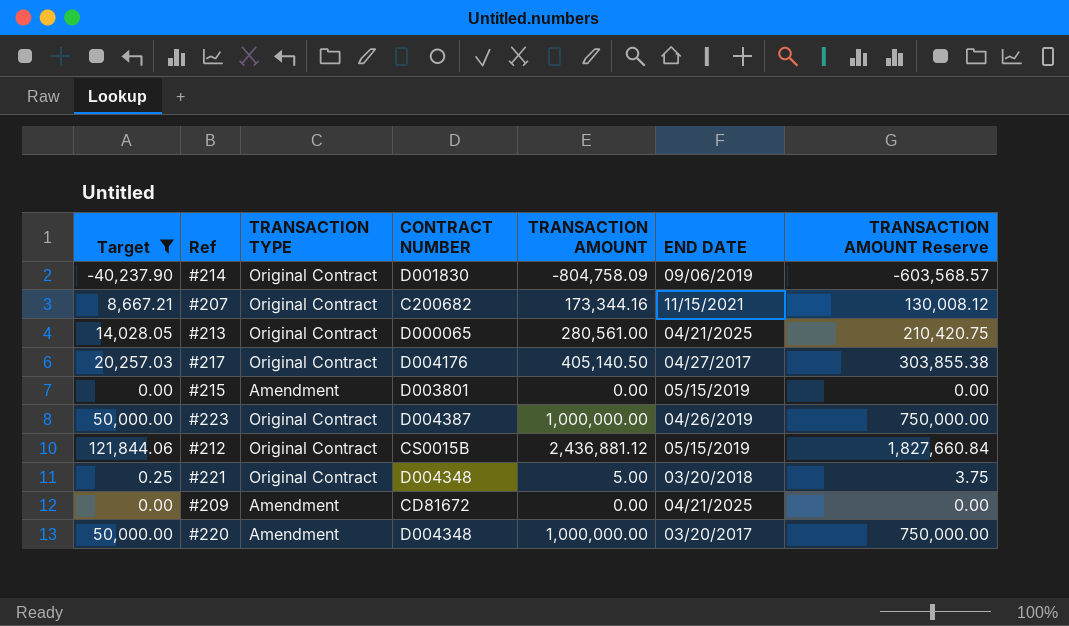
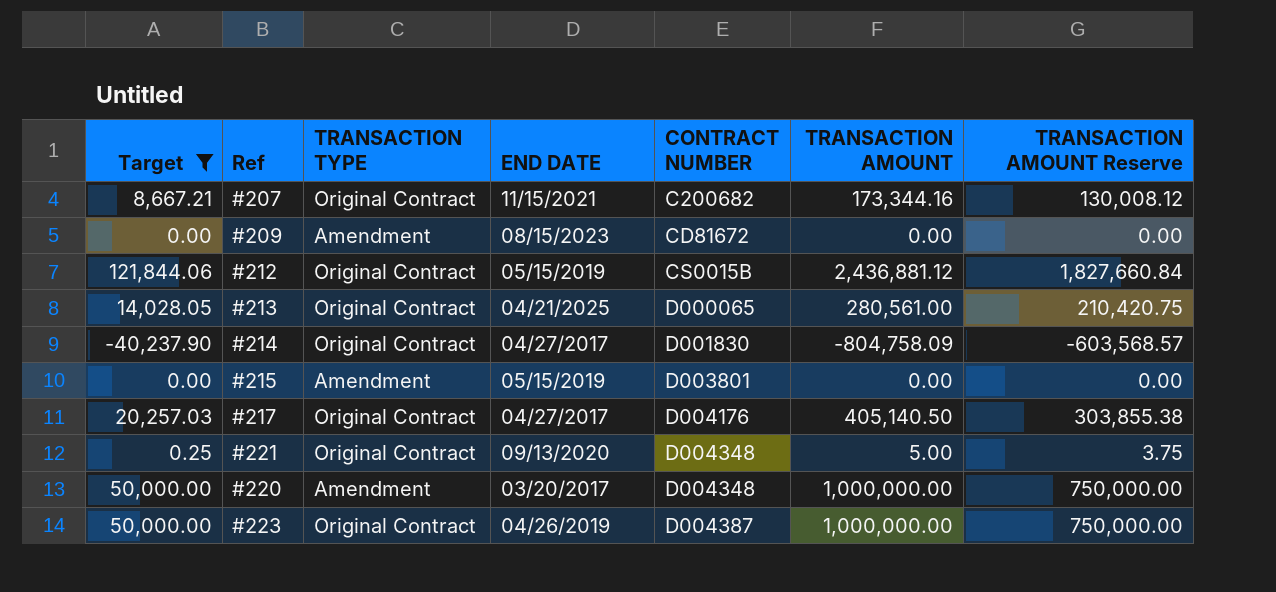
row order: none -> CONTRACT NUMBER ascending
column END DATE | position: 6 -> 4
#209 | END DATE: 04/21/2025 -> 08/15/2023
#214 | END DATE: 09/06/2019 -> 04/27/2017
#221 | END DATE: 03/20/2018 -> 09/13/2020

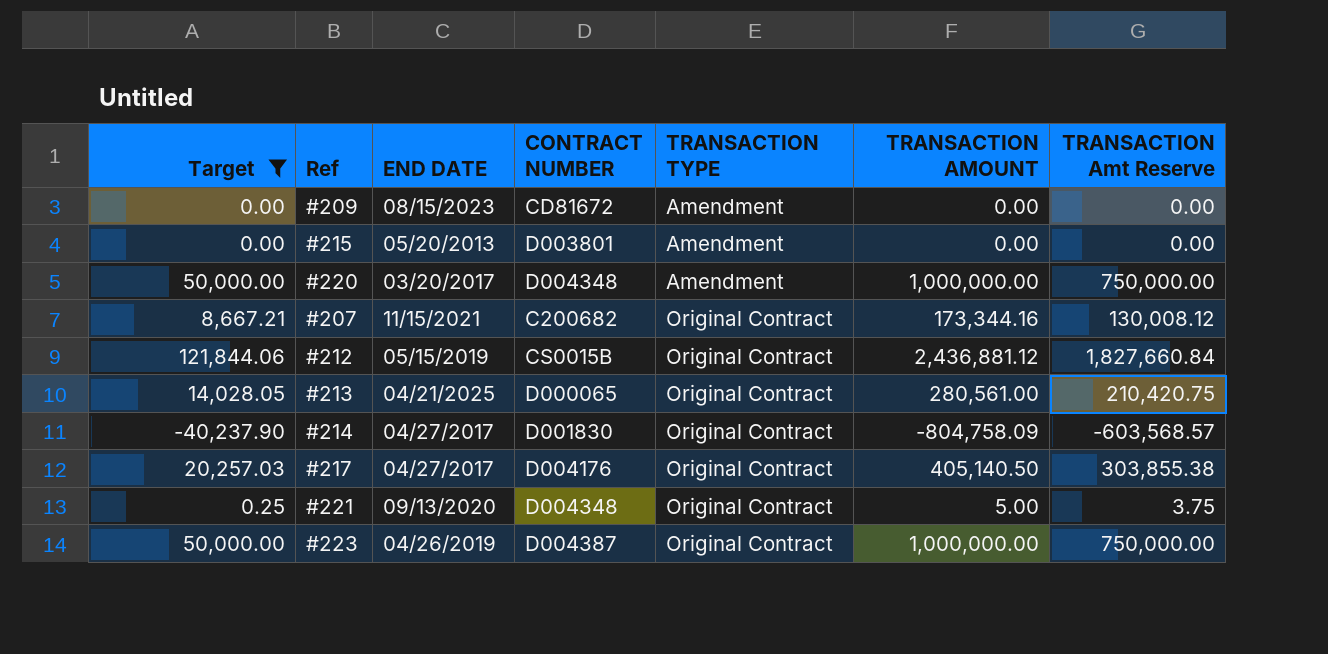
row order: CONTRACT NUMBER ascending -> TRANSACTION TYPE ascending
column TRANSACTION TYPE | position: 3 -> 5
column name: TRANSACTION AMOUNT Reserve -> TRANSACTION Amt Reserve
#215 | END DATE: 05/15/2019 -> 05/20/2013

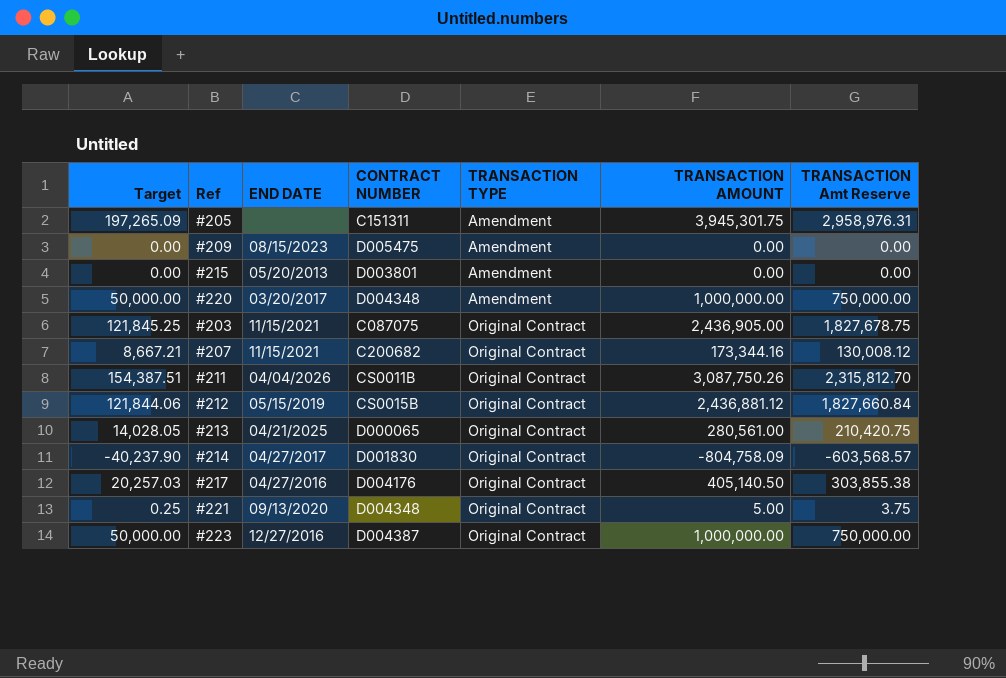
filter: Target <= 121,844.06 -> none
#209 | CONTRACT NUMBER: CD81672 -> D005475
#217 | END DATE: 04/27/2017 -> 04/27/2016
#223 | END DATE: 04/26/2019 -> 12/27/2016

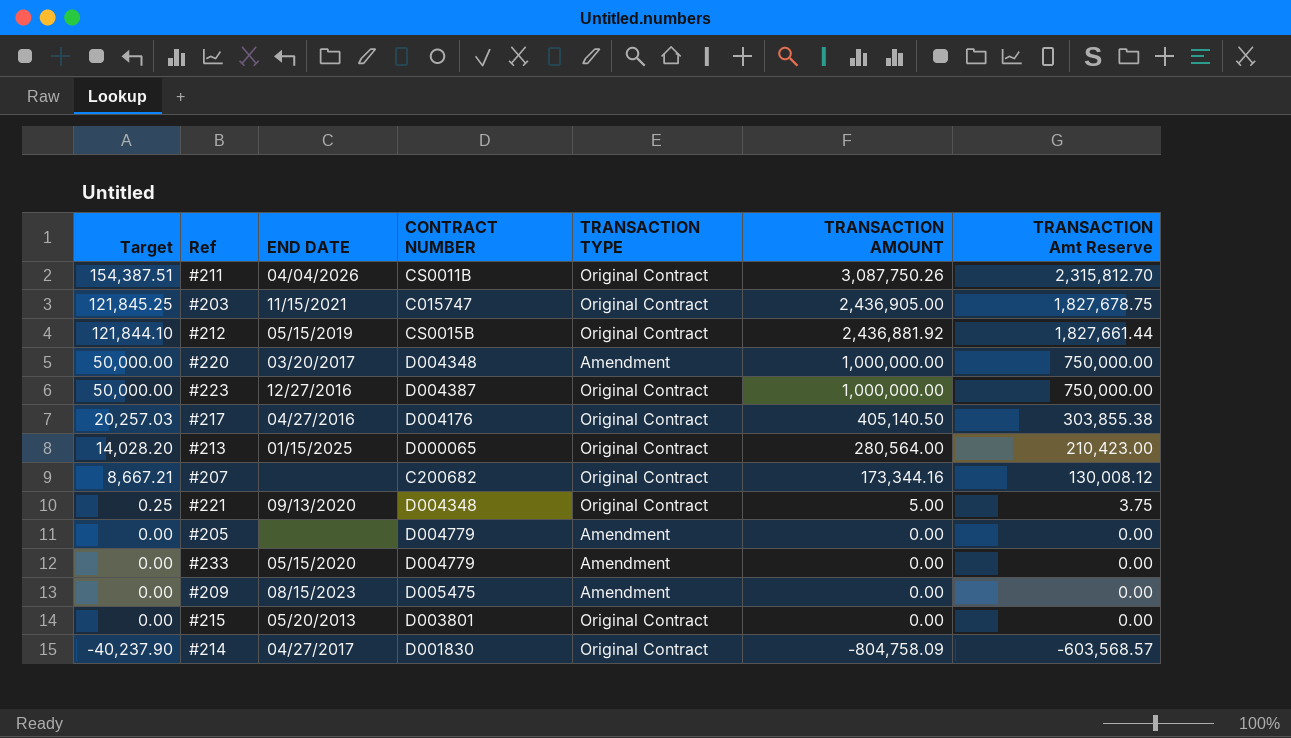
row order: TRANSACTION TYPE ascending -> Target descending
#203 | CONTRACT NUMBER: C087075 -> C015747
#212 | Target: 121,844.06 -> 121,844.10
#212 | TRANSACTION AMOUNT: 2,436,881.12 -> 2,436,881.92
#212 | TRANSACTION Amt Reserve: 1,827,660.84 -> 1,827,661.44
#213 | Target: 14,028.05 -> 14,028.20
#213 | END DATE: 04/21/2025 -> 01/15/2025
#213 | TRANSACTION AMOUNT: 280,561.00 -> 280,564.00
#213 | TRANSACTION Amt Reserve: 210,420.75 -> 210,423.00
#207 | END DATE: 11/15/2021 -> none
#205 | Target: 197,265.09 -> 0.00
#205 | CONTRACT NUMBER: C151311 -> D004779
#205 | TRANSACTION AMOUNT: 3,945,301.75 -> 0.00
#205 | TRANSACTION Amt Reserve: 2,958,976.31 -> 0.00
row #233: none -> 0.00 | 05/15/2020 | D004779 | Amendment | 0.00 | 0.00
#215 | TRANSACTION TYPE: Amendment -> Original Contract

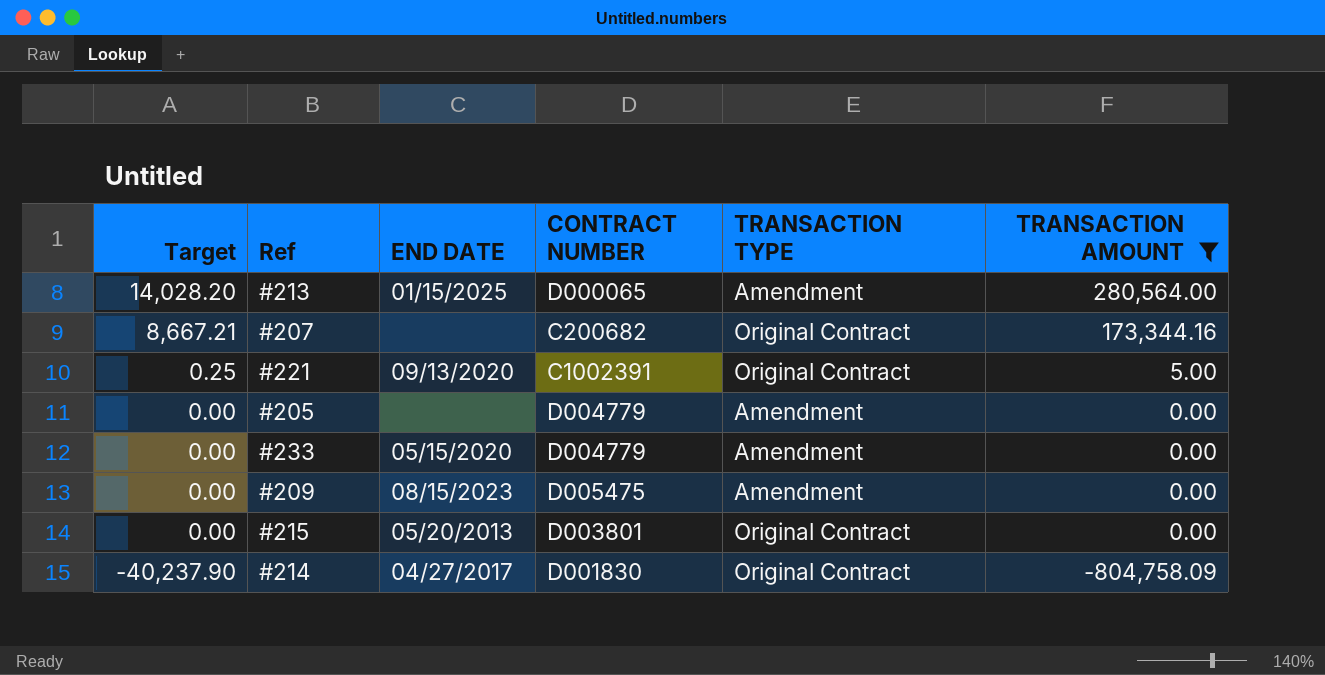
filter: none -> TRANSACTION AMOUNT <= 280,564.00
column TRANSACTION Amt Reserve | formula: [TRANSACTION AMOUNT] * 0.75 -> none
#213 | TRANSACTION TYPE: Original Contract -> Amendment
#221 | CONTRACT NUMBER: D004348 -> C1002391

